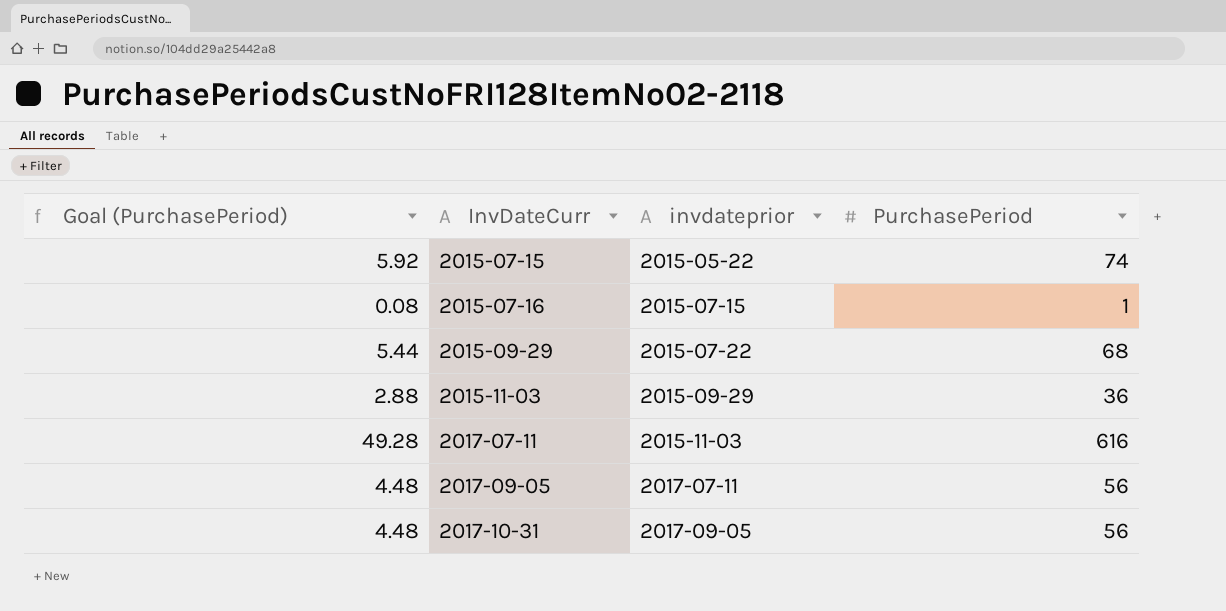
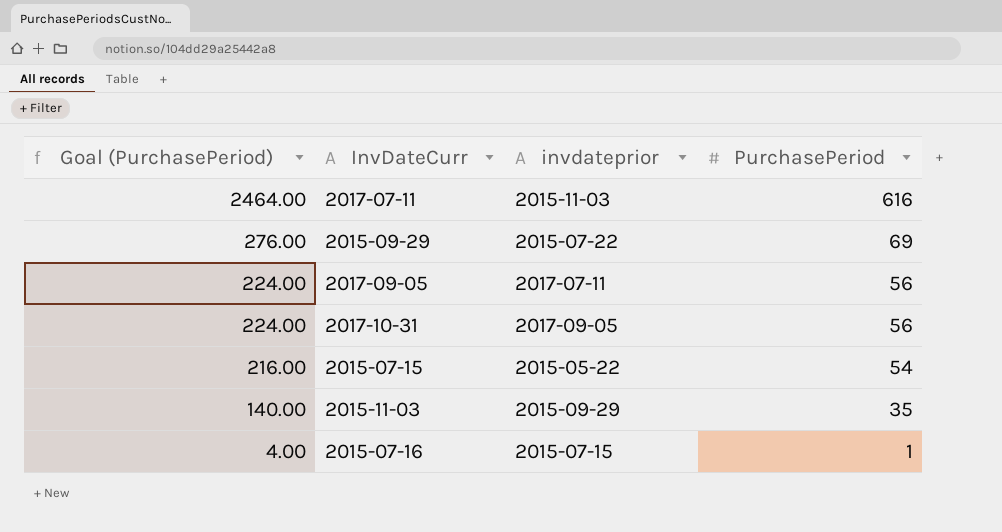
row order: InvDateCurr ascending -> Goal (PurchasePeriod) descending
column Goal (PurchasePeriod) | formula: [PurchasePeriod] * 0.08 -> [PurchasePeriod] * 4
2015-09-29 | PurchasePeriod: 68 -> 69
2015-07-15 | PurchasePeriod: 74 -> 54
2015-11-03 | PurchasePeriod: 36 -> 35

